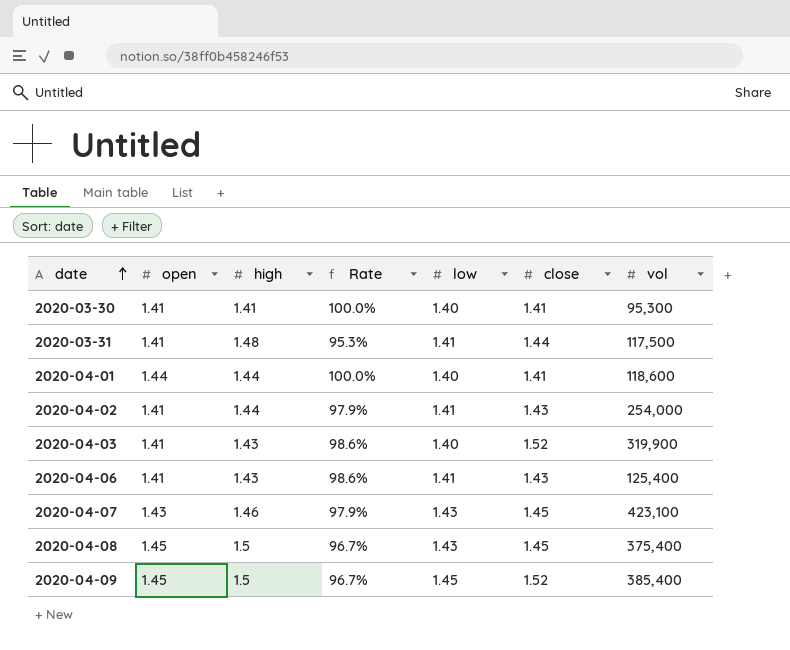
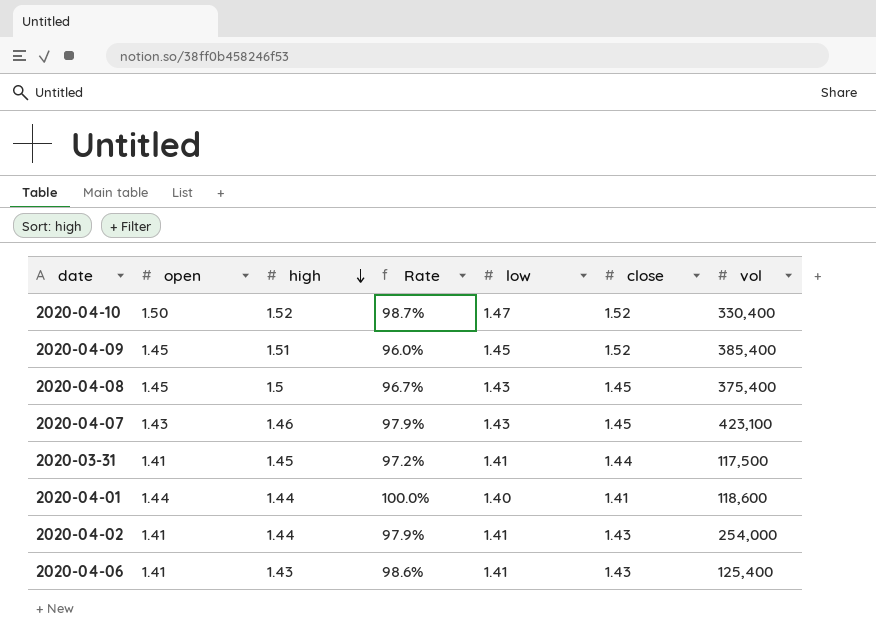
row order: date ascending -> high descending
row 2020-03-30: 1.41 | 1.41 | 100.0% | 1.40 | 1.41 | 95,300 -> none
row 2020-04-03: 1.41 | 1.43 | 98.6% | 1.40 | 1.52 | 319,900 -> none
row 2020-04-10: none -> 1.50 | 1.52 | 98.7% | 1.47 | 1.52 | 330,400
2020-04-09 | high: 1.5 -> 1.51
2020-04-09 | Rate: 96.7% -> 96.0%
2020-03-31 | high: 1.48 -> 1.45
2020-03-31 | Rate: 95.3% -> 97.2%

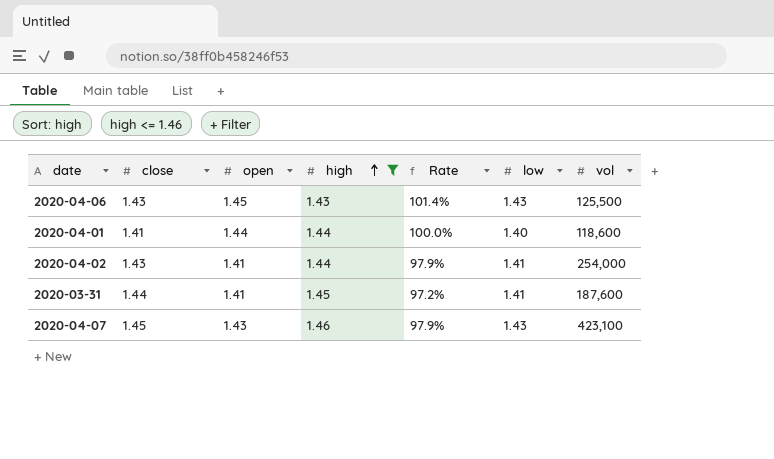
filter: none -> high <= 1.46
row order: high descending -> high ascending
column close | position: 6 -> 2
2020-04-06 | open: 1.41 -> 1.45
2020-04-06 | Rate: 98.6% -> 101.4%
2020-04-06 | low: 1.41 -> 1.43
2020-04-06 | vol: 125,400 -> 125,500
2020-03-31 | vol: 117,500 -> 187,600

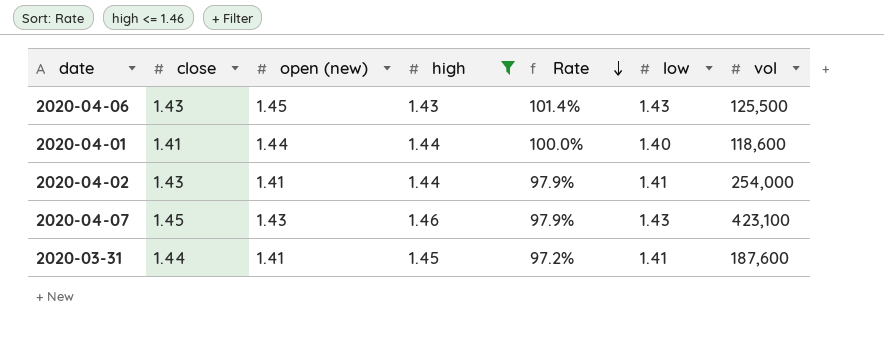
row order: high ascending -> Rate descending
column name: open -> open (new)

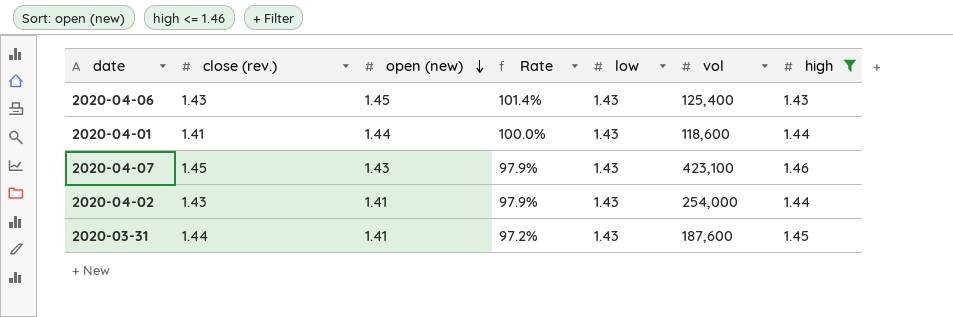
row order: Rate descending -> open (new) descending
column name: close -> close (rev.)
column high | position: 4 -> 7
2020-04-06 | vol: 125,500 -> 125,400
2020-04-01 | low: 1.40 -> 1.43
2020-04-02 | low: 1.41 -> 1.43
2020-03-31 | low: 1.41 -> 1.43

